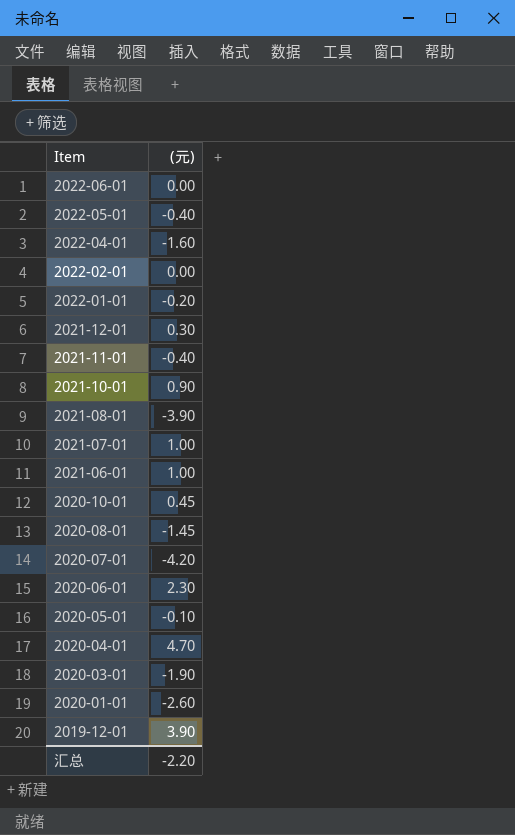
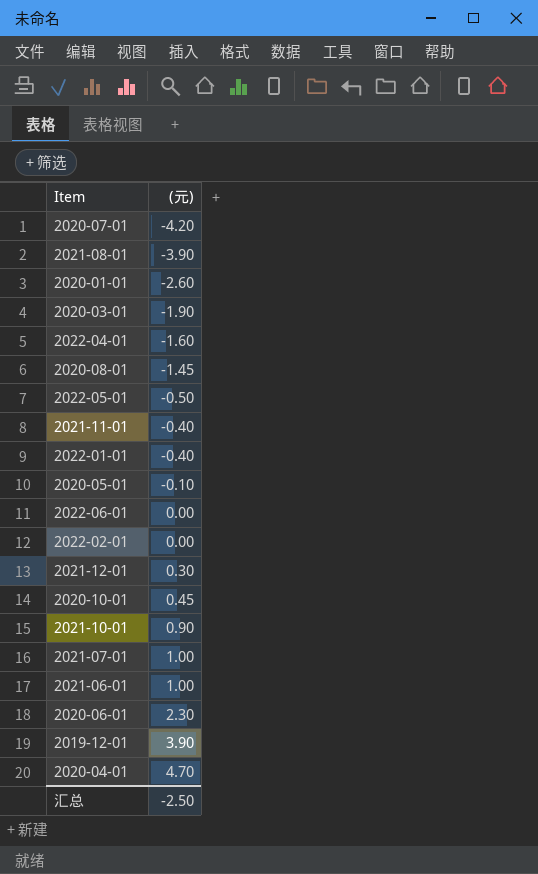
row order: Item descending -> (元) ascending
2022-05-01 | (元): -0.40 -> -0.50
2022-01-01 | (元): -0.20 -> -0.40
汇总 | (元): -2.20 -> -2.50

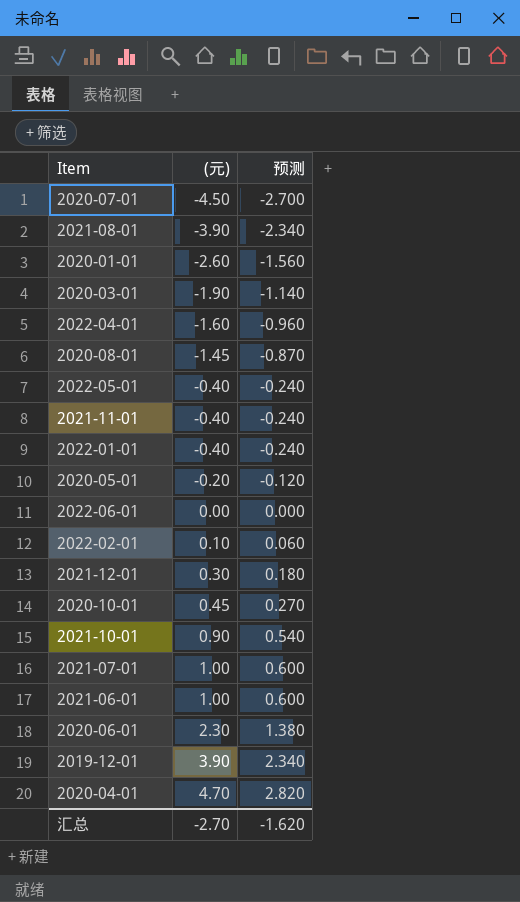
column 预测 | formula: none -> [(元)] * 0.6
2020-07-01 | (元): -4.20 -> -4.50
2022-05-01 | (元): -0.50 -> -0.40
2020-05-01 | (元): -0.10 -> -0.20
2022-02-01 | (元): 0.00 -> 0.10
汇总 | (元): -2.50 -> -2.70

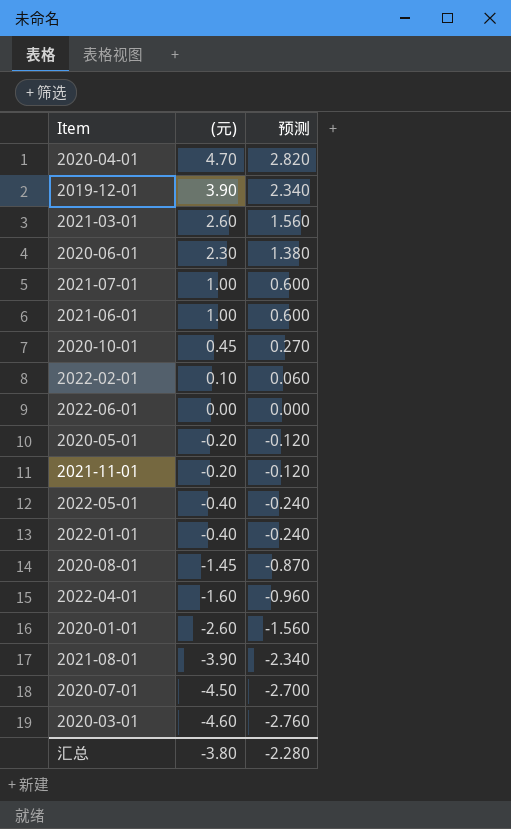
row order: (元) ascending -> (元) descending
row 2021-12-01: 0.30 | 0.180 -> none
row 2021-10-01: 0.90 | 0.540 -> none
row 2021-03-01: none -> 2.60 | 1.560
2021-11-01 | (元): -0.40 -> -0.20
2021-11-01 | 预测: -0.240 -> -0.120
2020-03-01 | (元): -1.90 -> -4.60
2020-03-01 | 预测: -1.140 -> -2.760
汇总 | (元): -2.70 -> -3.80
汇总 | 预测: -1.620 -> -2.280

